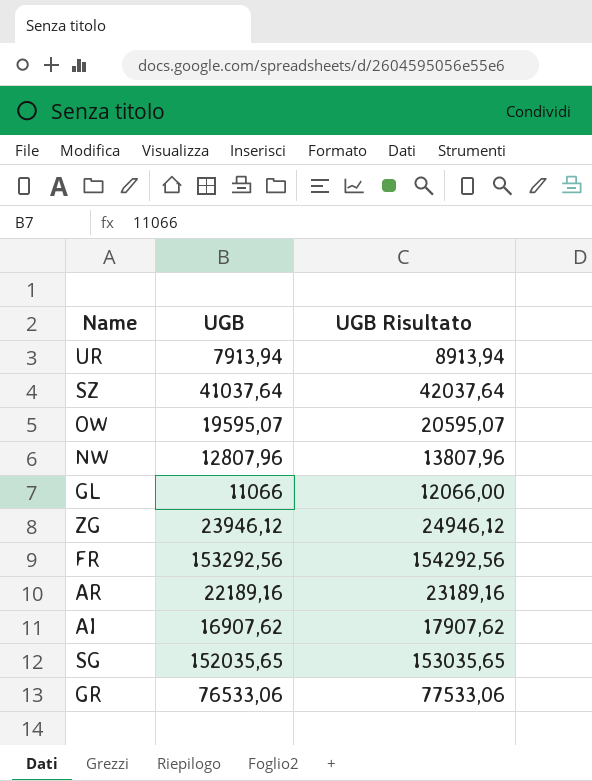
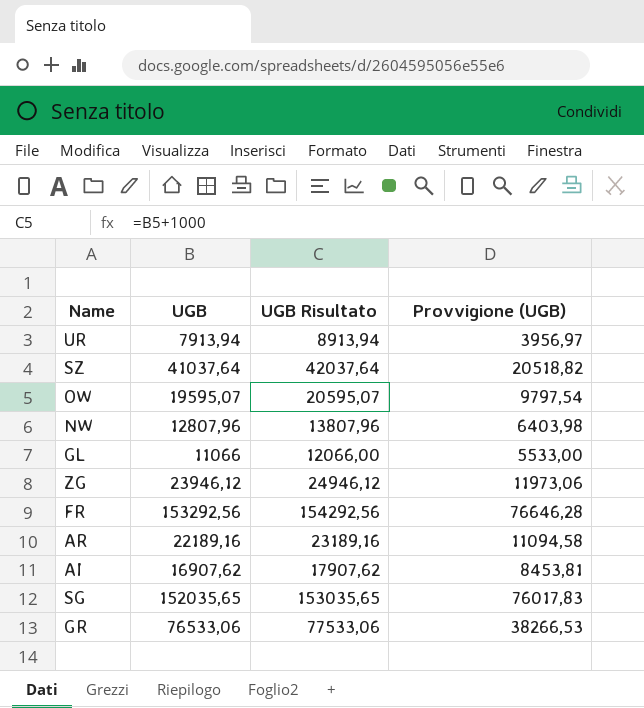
column Provvigione (UGB) | formula: none -> [UGB] * 0,5

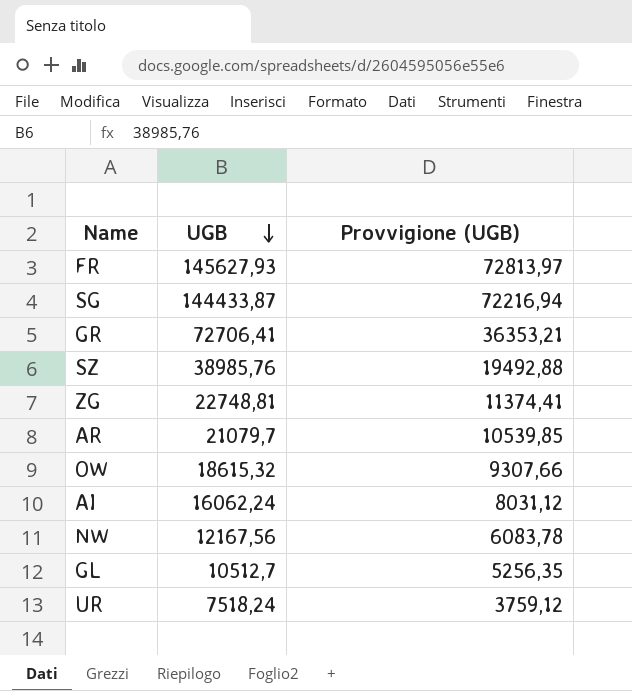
row order: none -> UGB descending
column UGB Risultato | formula: [UGB] + 1000 -> none
FR | UGB: 153292,56 -> 145627,93
FR | Provvigione (UGB): 76646,28 -> 72813,97
SG | UGB: 152035,65 -> 144433,87
SG | Provvigione (UGB): 76017,83 -> 72216,94
GR | UGB: 76533,06 -> 72706,41
GR | Provvigione (UGB): 38266,53 -> 36353,21
SZ | UGB: 41037,64 -> 38985,76
SZ | Provvigione (UGB): 20518,82 -> 19492,88
ZG | UGB: 23946,12 -> 22748,81
ZG | Provvigione (UGB): 11973,06 -> 11374,41
AR | UGB: 22189,16 -> 21079,7
AR | Provvigione (UGB): 11094,58 -> 10539,85
OW | UGB: 19595,07 -> 18615,32
OW | Provvigione (UGB): 9797,54 -> 9307,66
AI | UGB: 16907,62 -> 16062,24
AI | Provvigione (UGB): 8453,81 -> 8031,12
NW | UGB: 12807,96 -> 12167,56
NW | Provvigione (UGB): 6403,98 -> 6083,78
GL | UGB: 11066 -> 10512,7
GL | Provvigione (UGB): 5533,00 -> 5256,35
UR | UGB: 7913,94 -> 7518,24
UR | Provvigione (UGB): 3956,97 -> 3759,12

